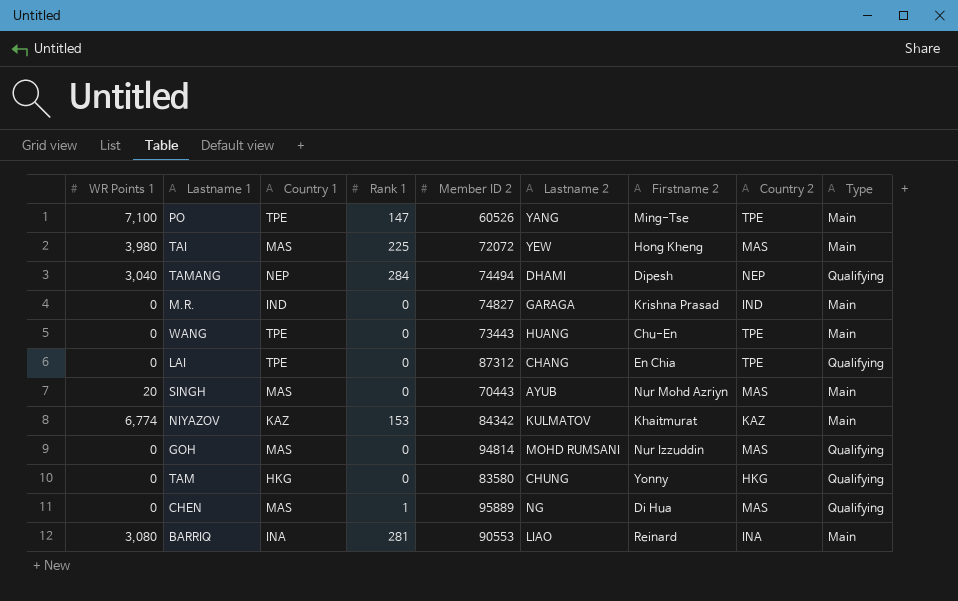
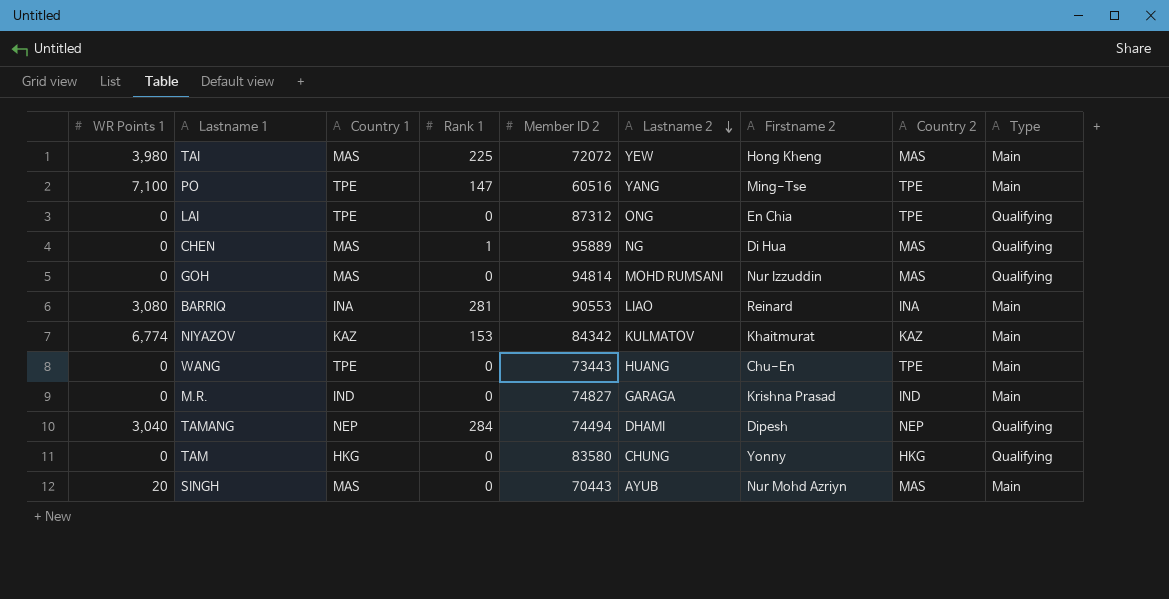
row order: none -> Lastname 2 descending
PO | Member ID 2: 60526 -> 60516
LAI | Lastname 2: CHANG -> ONG

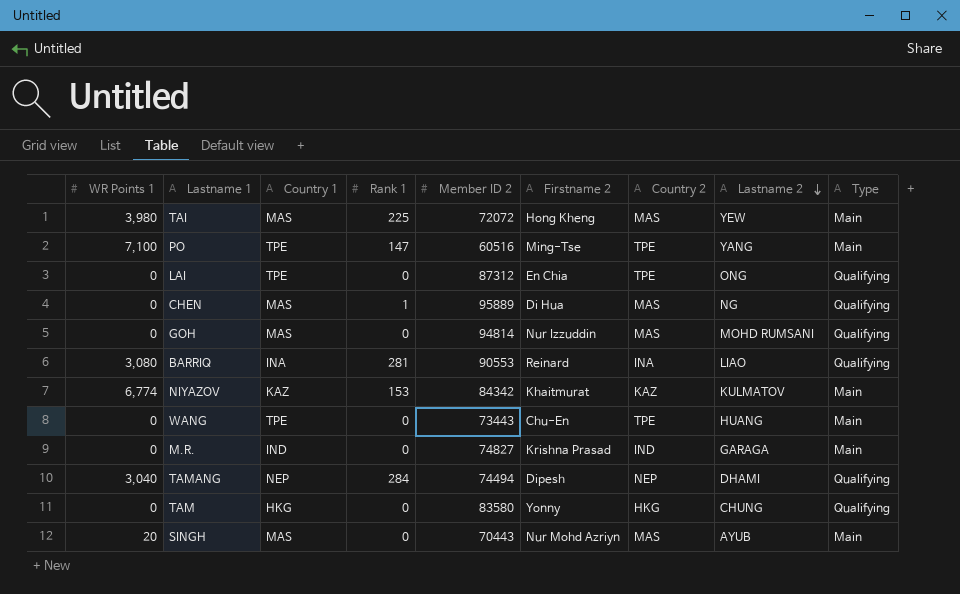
column Lastname 2 | position: 6 -> 8
BARRIQ | Type: Main -> Qualifying

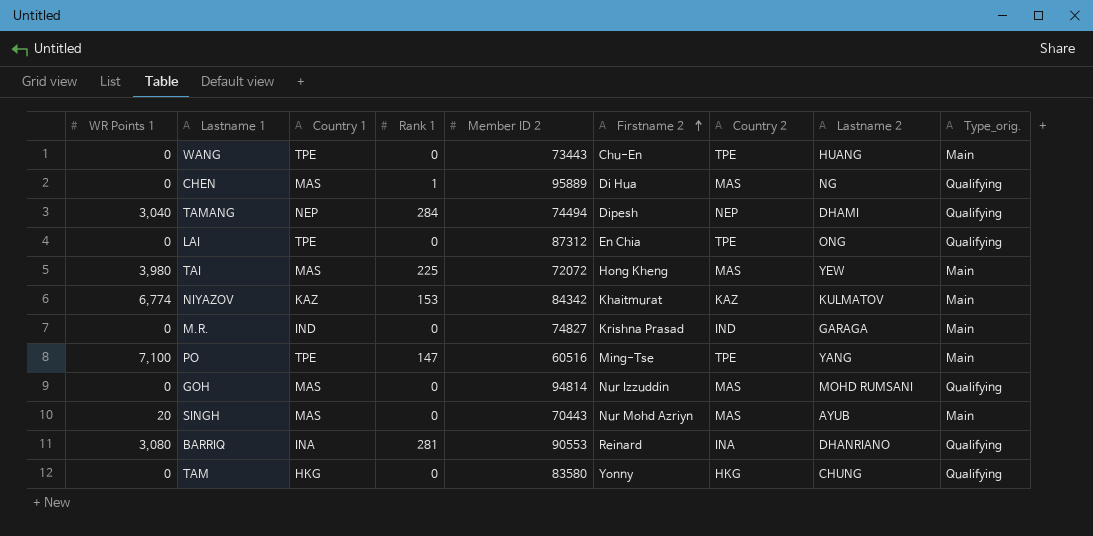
row order: Lastname 2 descending -> Firstname 2 ascending
column name: Type -> Type_orig.
BARRIQ | Lastname 2: LIAO -> DHANRIANO

